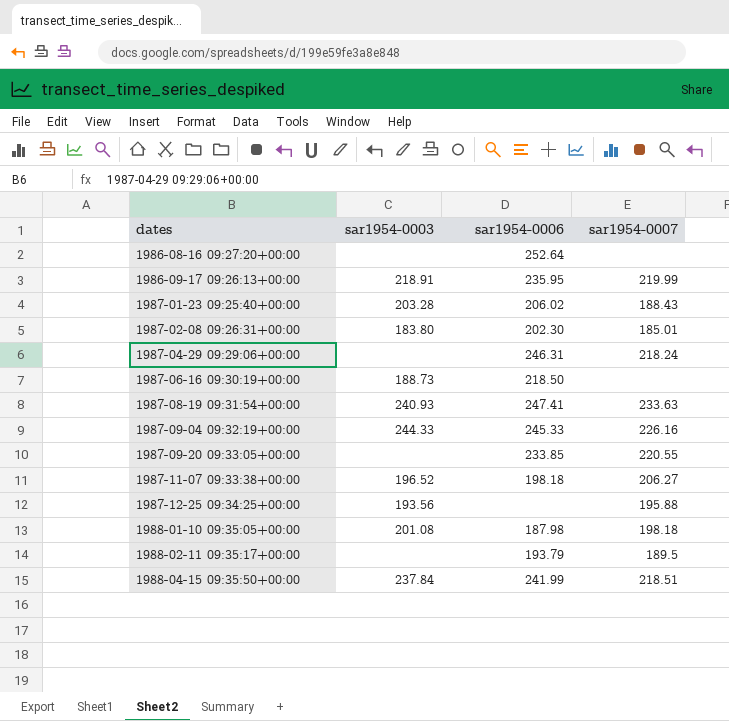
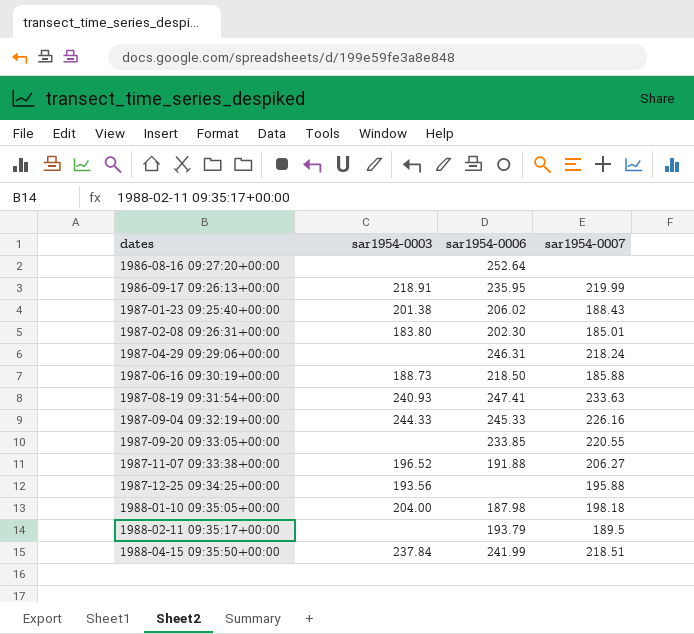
1987-01-23 09:25:40+00:00 | sar1954-0003: 203.28 -> 201.38
1987-06-16 09:30:19+00:00 | sar1954-0007: none -> 185.88
1987-11-07 09:33:38+00:00 | sar1954-0006: 198.18 -> 191.88
1988-01-10 09:35:05+00:00 | sar1954-0003: 201.08 -> 204.00

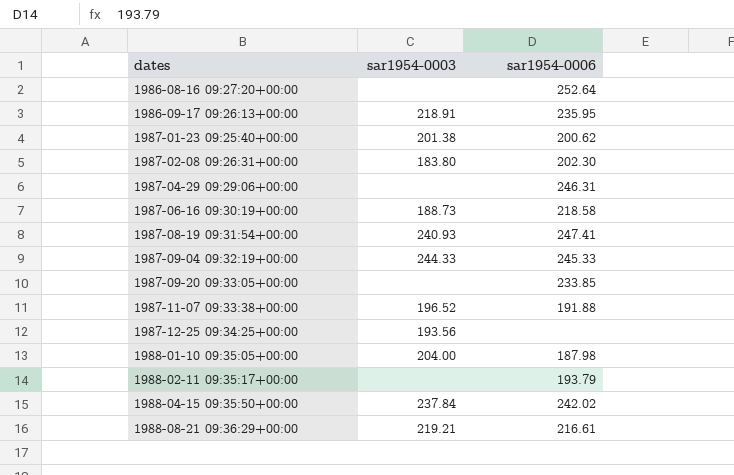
column sar1954-0007 | position: 4 -> none
1987-01-23 09:25:40+00:00 | sar1954-0006: 206.02 -> 200.62
1987-06-16 09:30:19+00:00 | sar1954-0006: 218.50 -> 218.58
1988-04-15 09:35:50+00:00 | sar1954-0006: 241.99 -> 242.02
row 1988-08-21 09:36:29+00:00: none -> 219.21 | 216.61

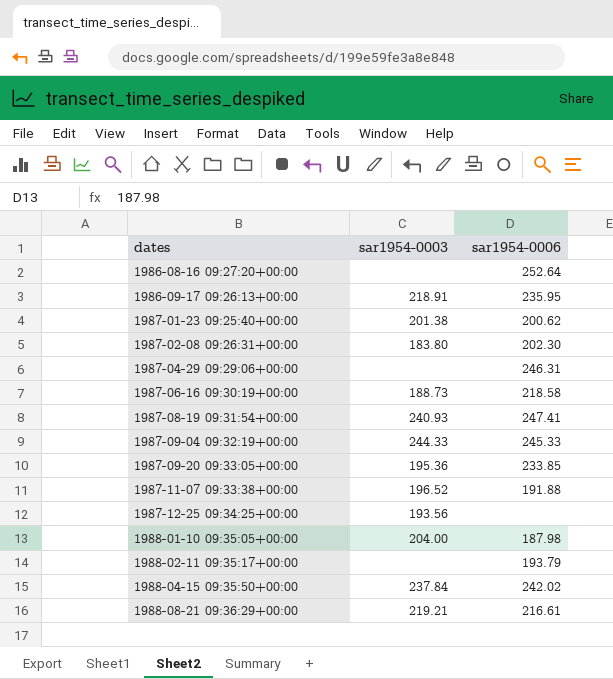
1987-09-20 09:33:05+00:00 | sar1954-0003: none -> 195.36

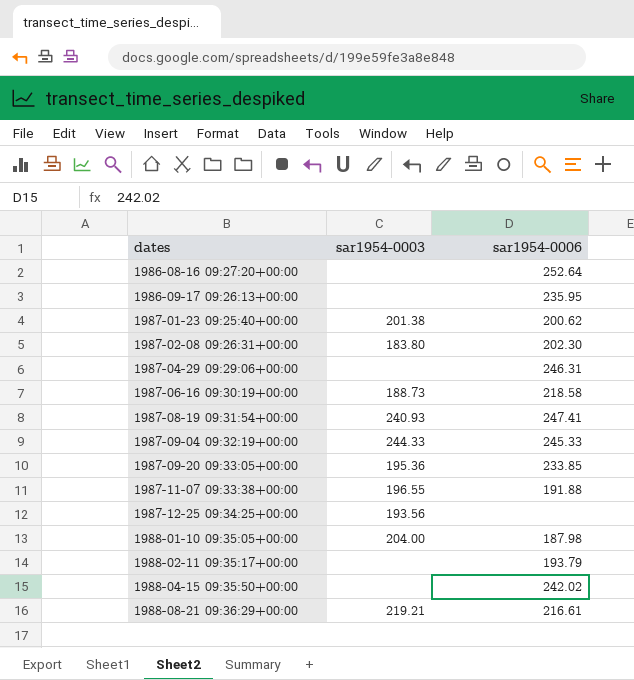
1986-09-17 09:26:13+00:00 | sar1954-0003: 218.91 -> none
1987-11-07 09:33:38+00:00 | sar1954-0003: 196.52 -> 196.55
1988-04-15 09:35:50+00:00 | sar1954-0003: 237.84 -> none

